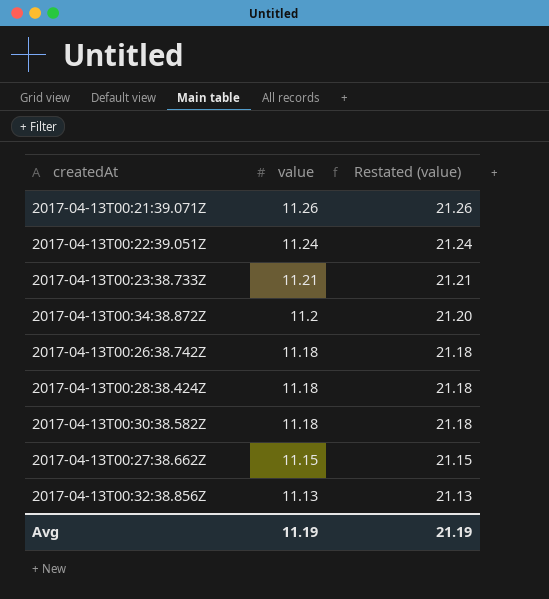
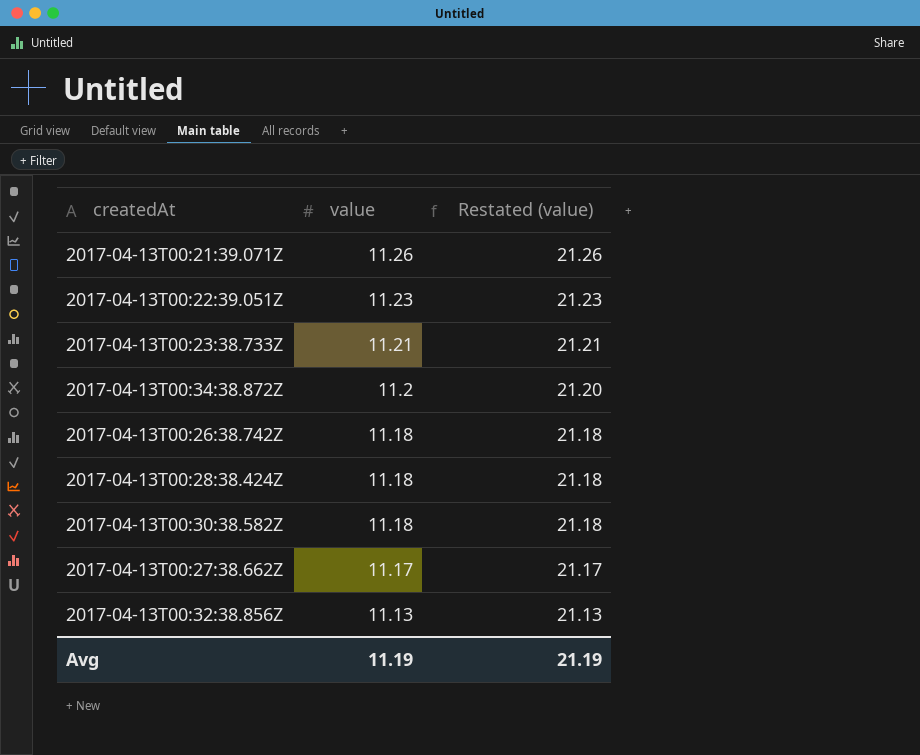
2017-04-13T00:22:39.051Z | value: 11.24 -> 11.23
2017-04-13T00:22:39.051Z | Restated (value): 21.24 -> 21.23
2017-04-13T00:27:38.662Z | value: 11.15 -> 11.17
2017-04-13T00:27:38.662Z | Restated (value): 21.15 -> 21.17

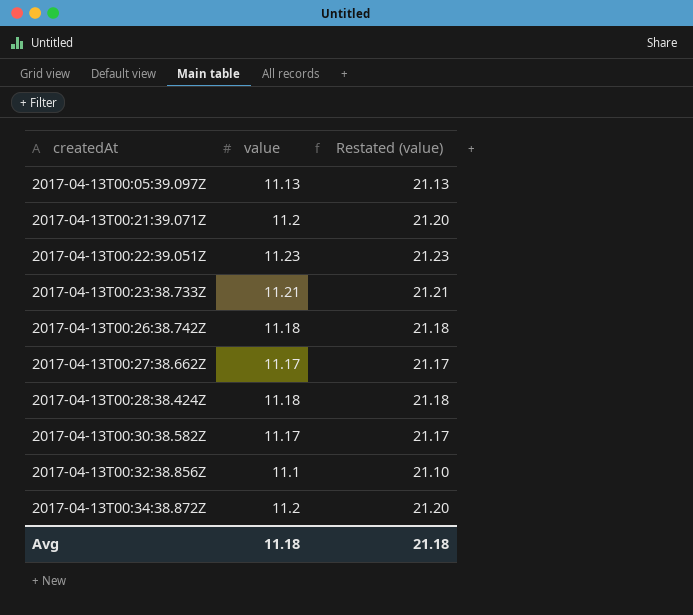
row order: value descending -> createdAt ascending
row 2017-04-13T00:05:39.097Z: none -> 11.13 | 21.13
2017-04-13T00:21:39.071Z | value: 11.26 -> 11.2
2017-04-13T00:21:39.071Z | Restated (value): 21.26 -> 21.20
2017-04-13T00:30:38.582Z | value: 11.18 -> 11.17
2017-04-13T00:30:38.582Z | Restated (value): 21.18 -> 21.17
2017-04-13T00:32:38.856Z | value: 11.13 -> 11.1
2017-04-13T00:32:38.856Z | Restated (value): 21.13 -> 21.10
Avg | value: 11.19 -> 11.18
Avg | Restated (value): 21.19 -> 21.18

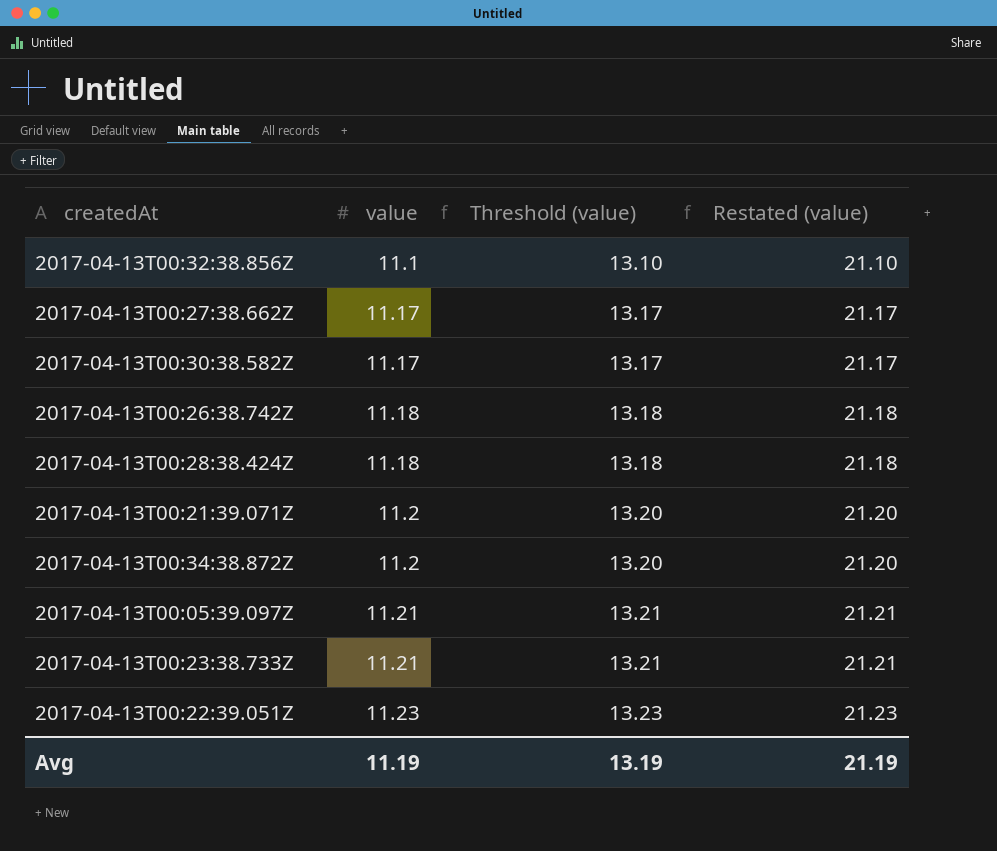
row order: createdAt ascending -> value ascending
column Threshold (value) | formula: none -> [value] + 2
2017-04-13T00:05:39.097Z | value: 11.13 -> 11.21
2017-04-13T00:05:39.097Z | Restated (value): 21.13 -> 21.21
Avg | value: 11.18 -> 11.19
Avg | Restated (value): 21.18 -> 21.19

